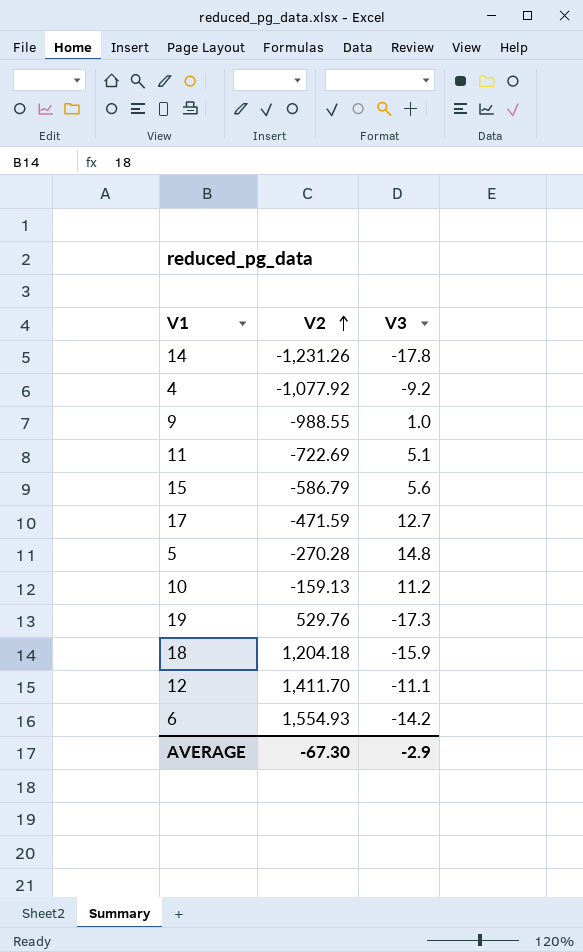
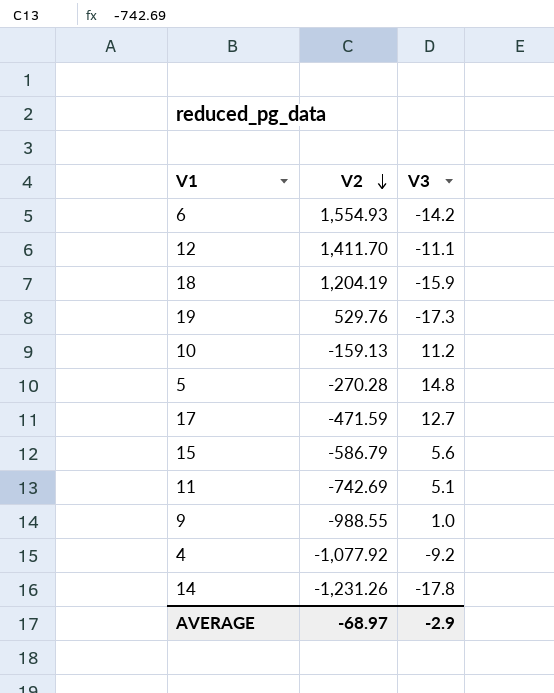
row order: V2 ascending -> V2 descending
18 | V2: 1,204.18 -> 1,204.19
11 | V2: -722.69 -> -742.69
AVERAGE | V2: -67.30 -> -68.97

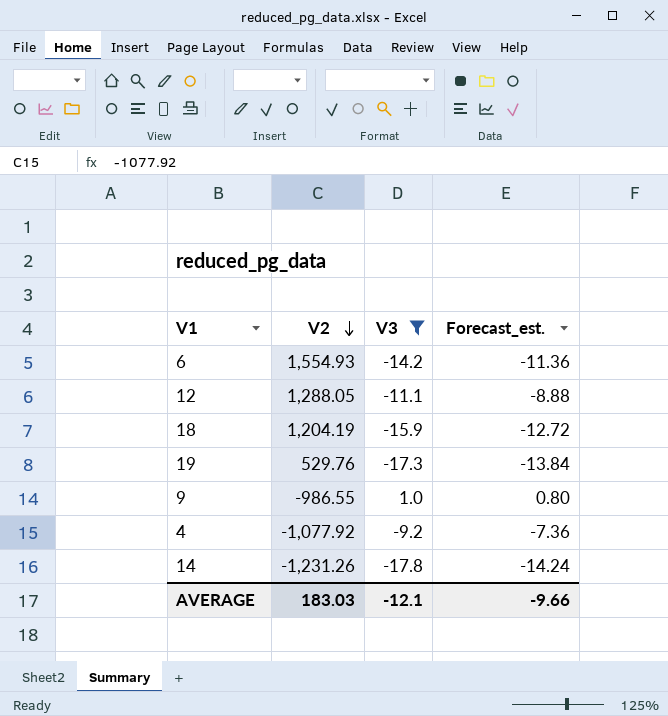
filter: none -> V3 <= 1.0
column Forecast_est. | formula: none -> [V3] * 0.8
12 | V2: 1,411.70 -> 1,288.05
9 | V2: -988.55 -> -986.55
AVERAGE | V2: -68.97 -> 183.03
AVERAGE | V3: -2.9 -> -12.1

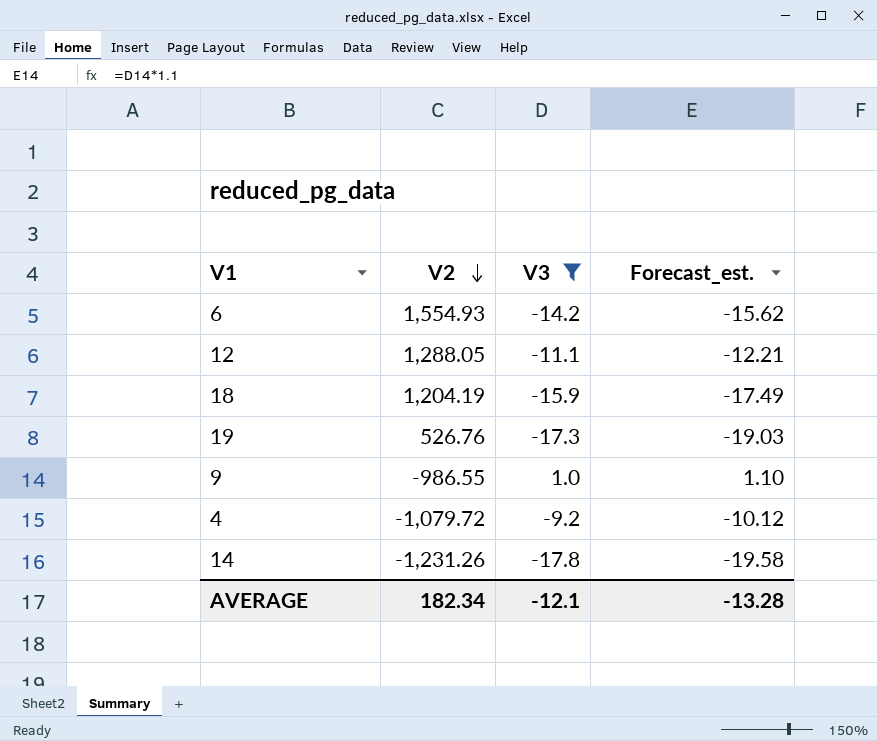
column Forecast_est. | formula: [V3] * 0.8 -> [V3] * 1.1
19 | V2: 529.76 -> 526.76
4 | V2: -1,077.92 -> -1,079.72
AVERAGE | V2: 183.03 -> 182.34
AVERAGE | Forecast_est.: -9.66 -> -13.28

